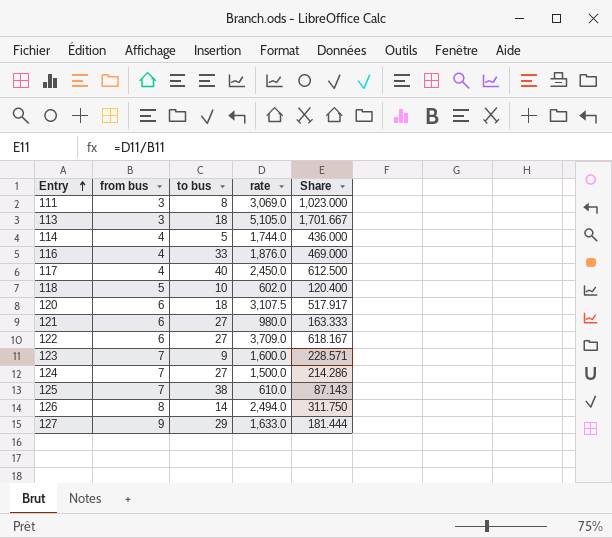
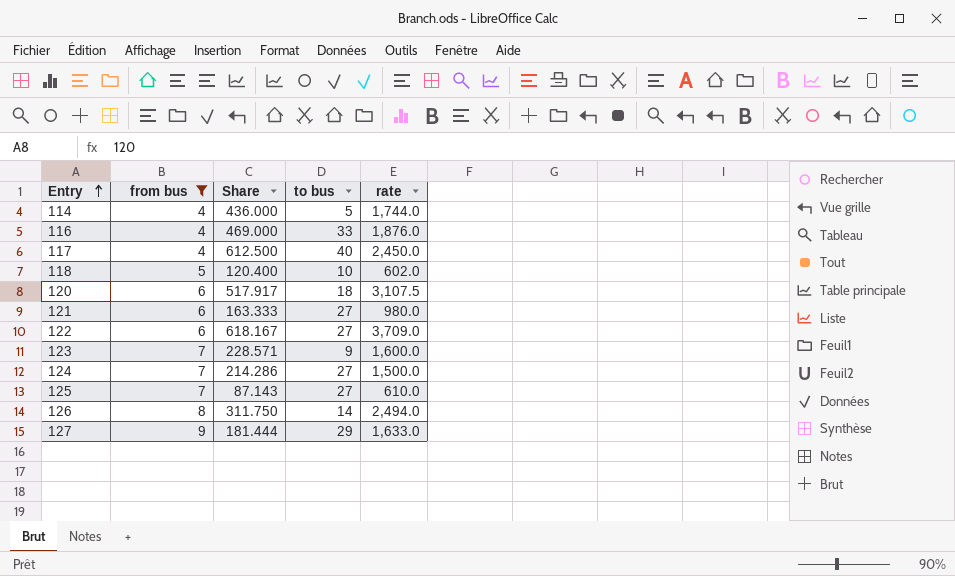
filter: none -> from bus != 3
column Share | position: 5 -> 3
125 | to bus: 38 -> 27

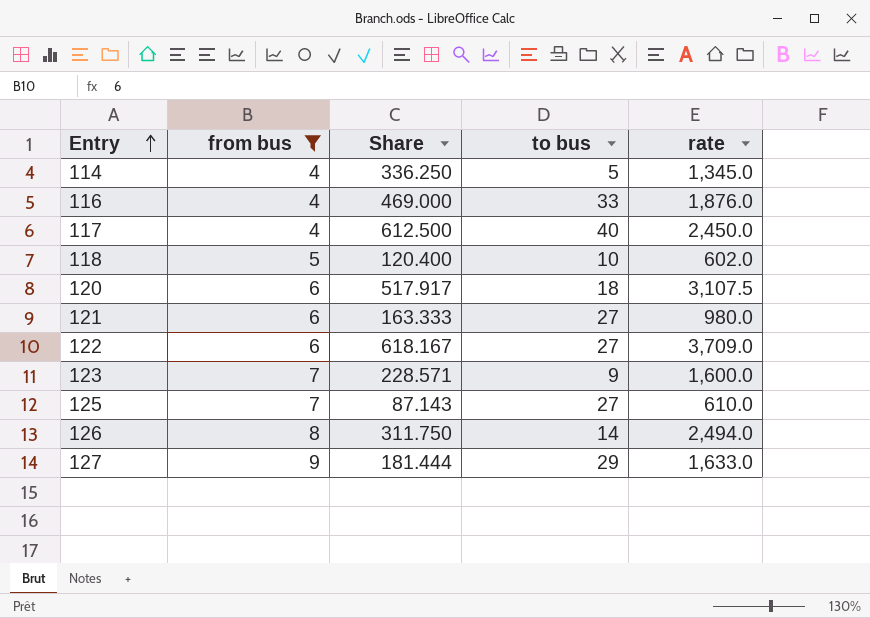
row 124: 7 | 214.286 | 27 | 1,500.0 -> none
114 | Share: 436.000 -> 336.250
114 | rate: 1,744.0 -> 1,345.0

